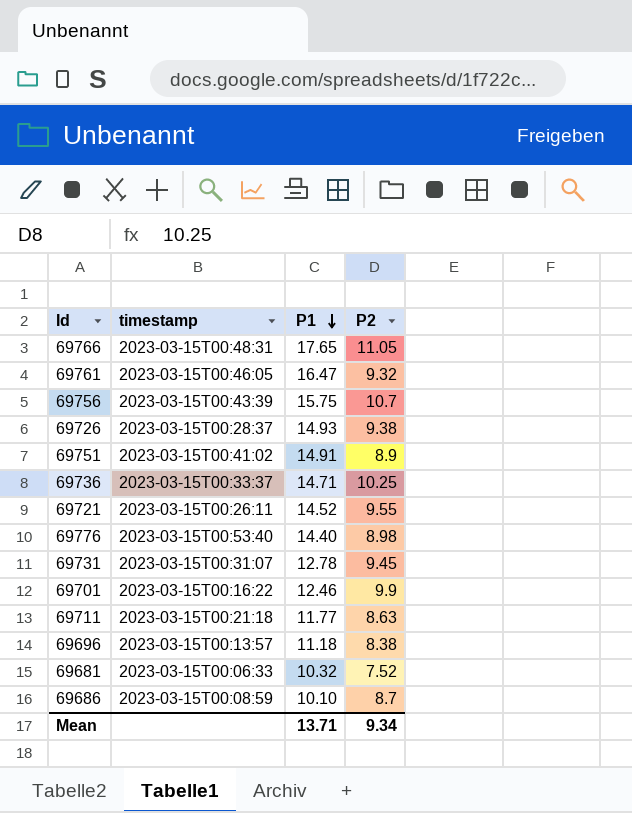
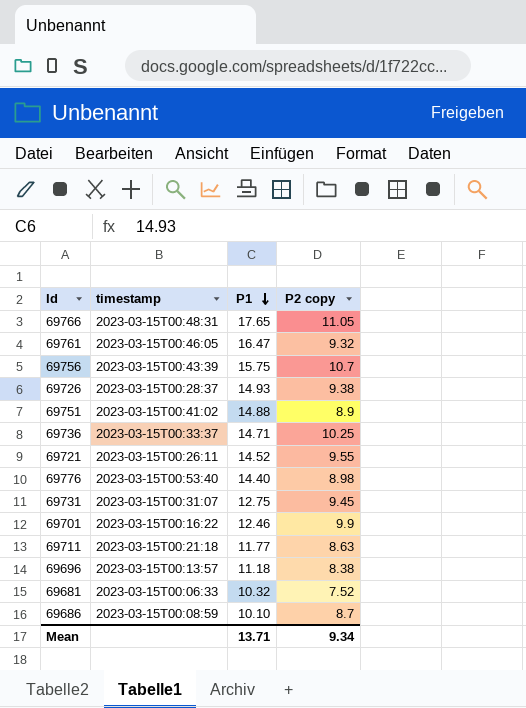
column name: P2 -> P2 copy
69751 | P1: 14.91 -> 14.88
69731 | P1: 12.78 -> 12.75

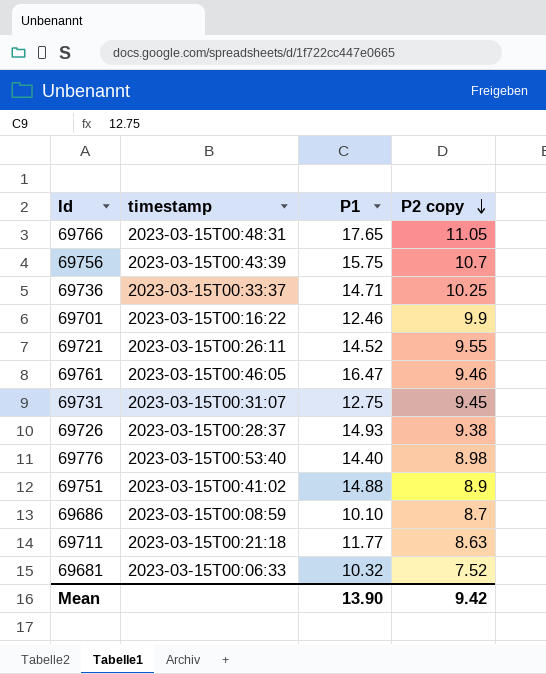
row order: P1 descending -> P2 copy descending
row 69696: 2023-03-15T00:13:57 | 11.18 | 8.38 -> none
69761 | P2 copy: 9.32 -> 9.46
Mean | P1: 13.71 -> 13.90
Mean | P2 copy: 9.34 -> 9.42

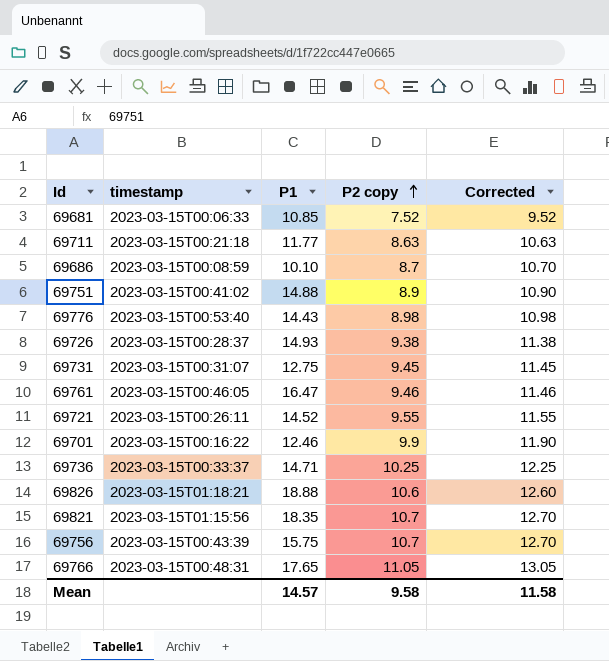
row order: P2 copy descending -> P2 copy ascending
column Corrected | formula: none -> [P2 copy] + 2
69681 | P1: 10.32 -> 10.85
69776 | P1: 14.40 -> 14.43
row 69826: none -> 2023-03-15T01:18:21 | 18.88 | 10.6 | 12.60
row 69821: none -> 2023-03-15T01:15:56 | 18.35 | 10.7 | 12.70
Mean | P1: 13.90 -> 14.57
Mean | P2 copy: 9.42 -> 9.58

